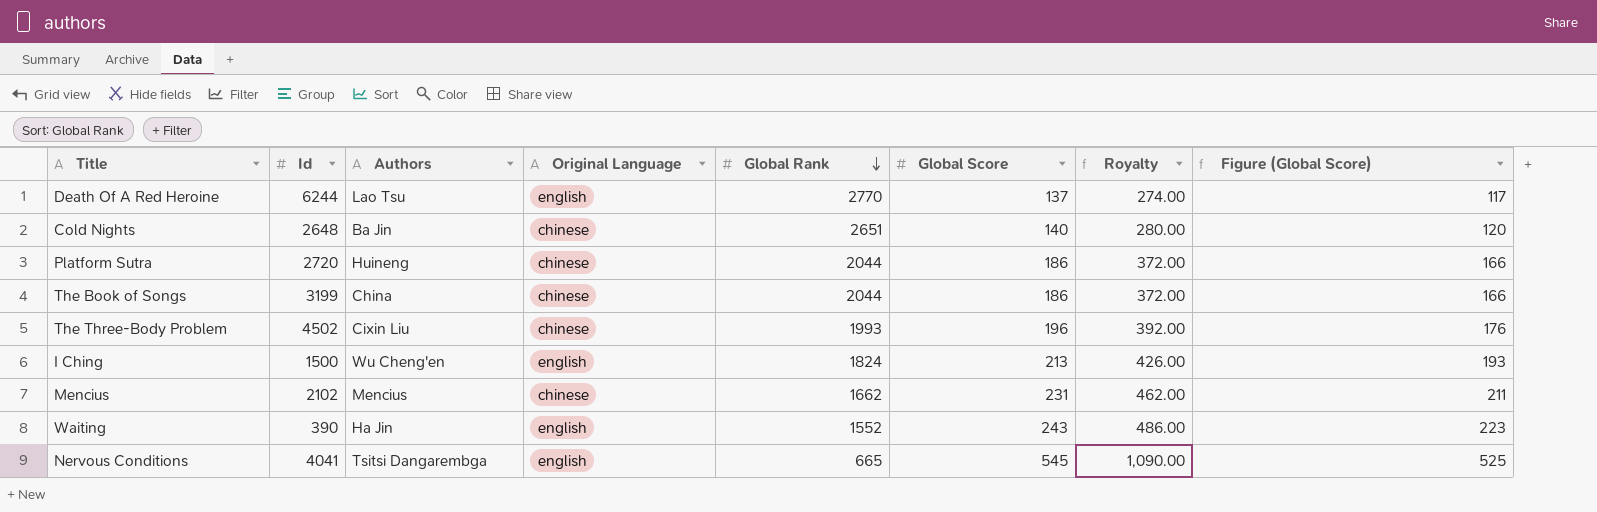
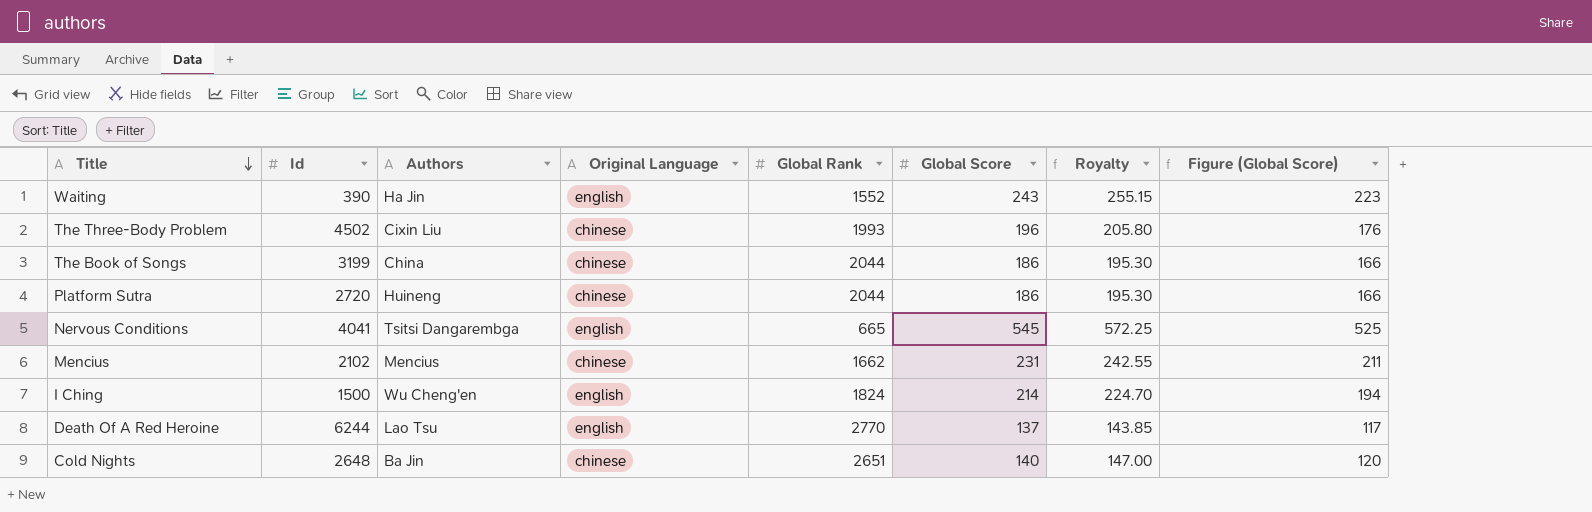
row order: Global Rank descending -> Title descending
column Royalty | formula: [Global Score] * 2 -> [Global Score] * 1.05
I Ching | Global Score: 213 -> 214
I Ching | Figure (Global Score): 193 -> 194

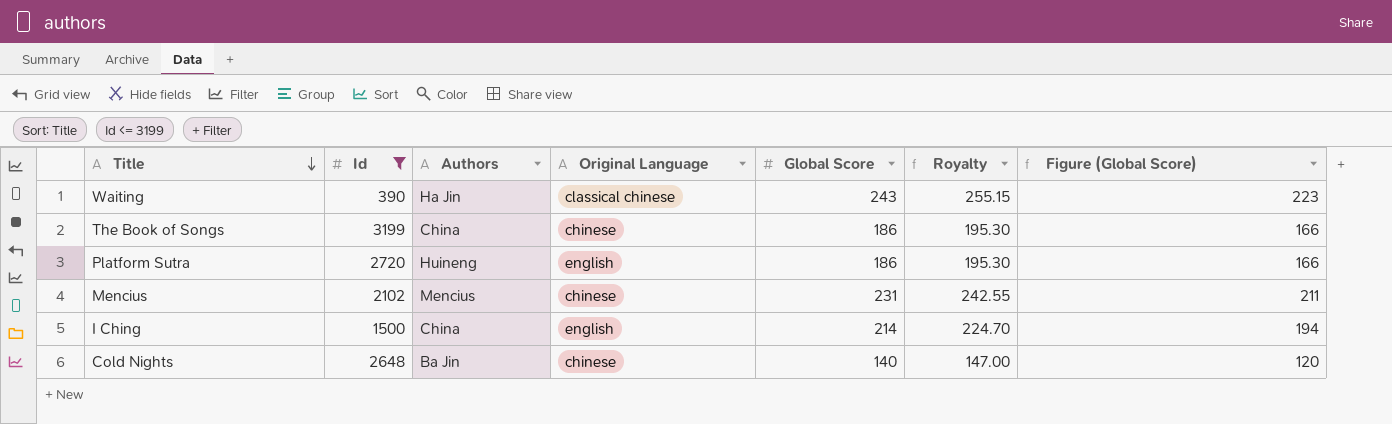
filter: none -> Id <= 3199
column Global Rank | position: 5 -> none
Waiting | Original Language: english -> classical chinese
Platform Sutra | Original Language: chinese -> english
I Ching | Authors: Wu Cheng'en -> China

